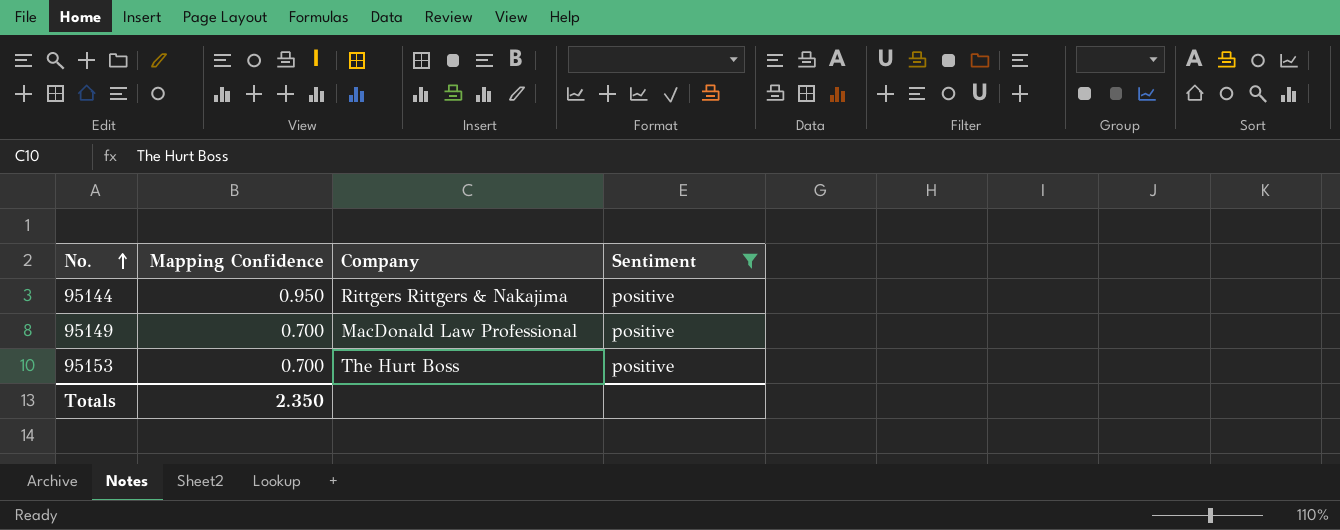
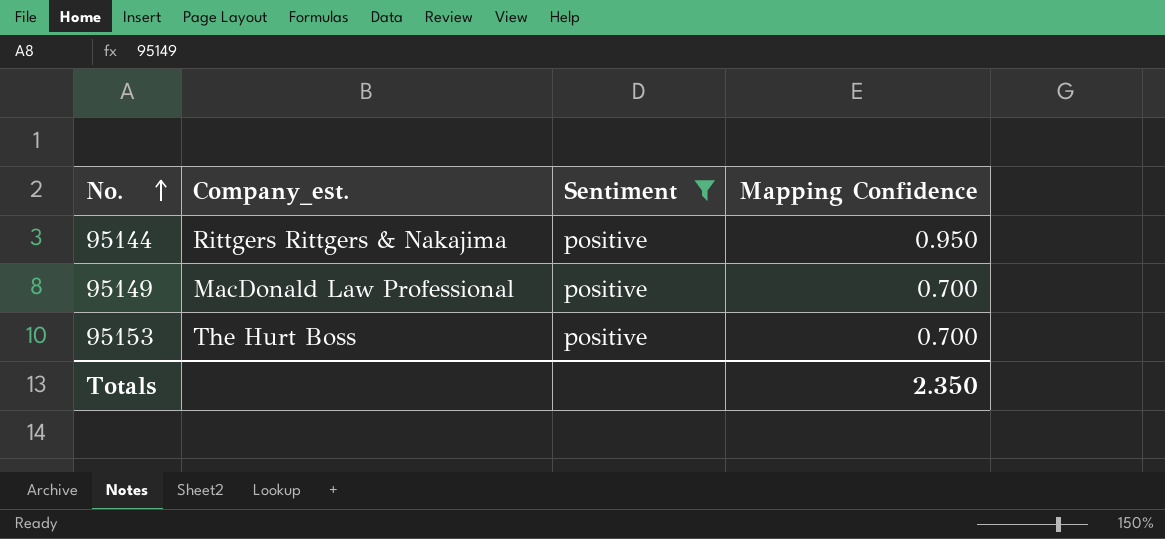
column name: Company -> Company_est.
column Mapping Confidence | position: 2 -> 4

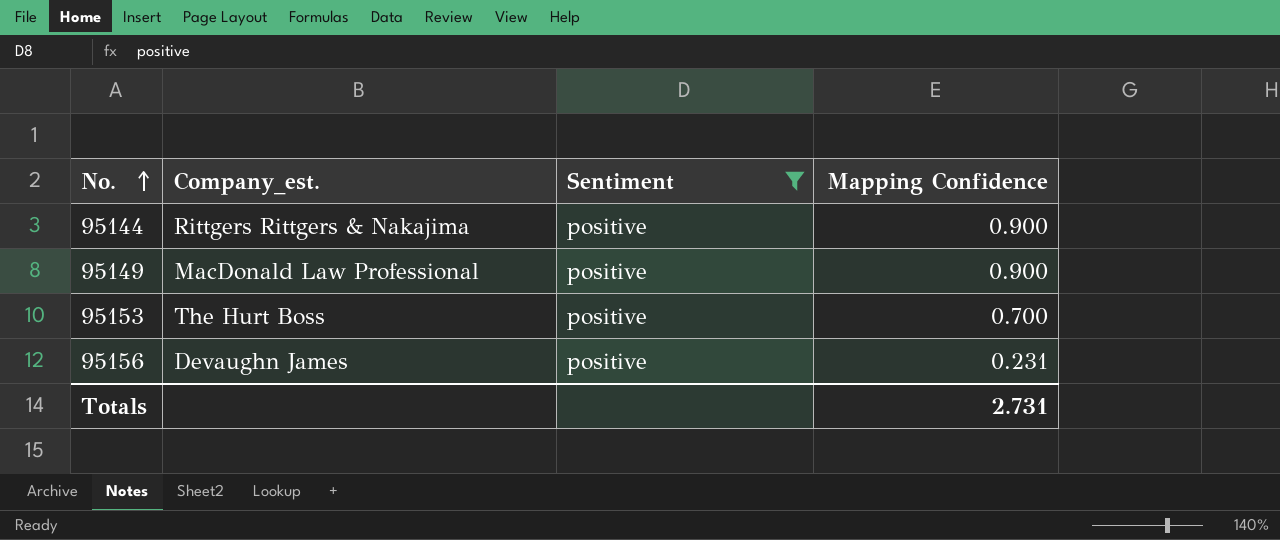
95144 | Mapping Confidence: 0.950 -> 0.900
95149 | Mapping Confidence: 0.700 -> 0.900
row 95156: none -> Devaughn James | positive | 0.231
Totals | Mapping Confidence: 2.350 -> 2.731

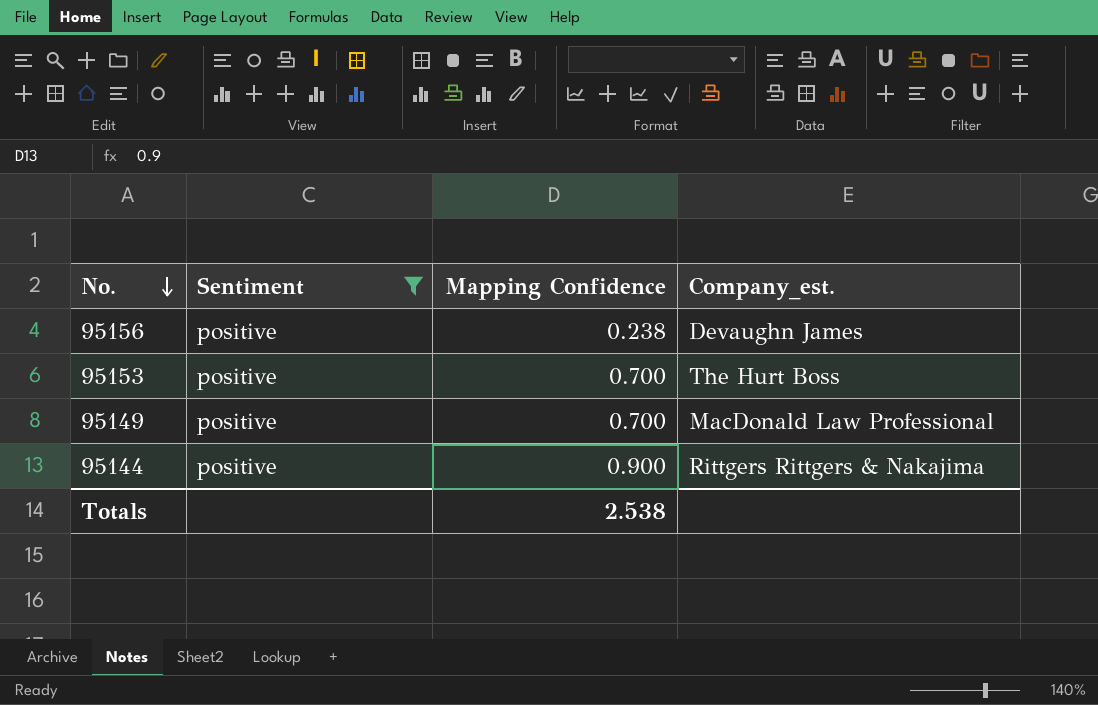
row order: No. ascending -> No. descending
column Company_est. | position: 2 -> 4
95156 | Mapping Confidence: 0.231 -> 0.238
95149 | Mapping Confidence: 0.900 -> 0.700
Totals | Mapping Confidence: 2.731 -> 2.538

